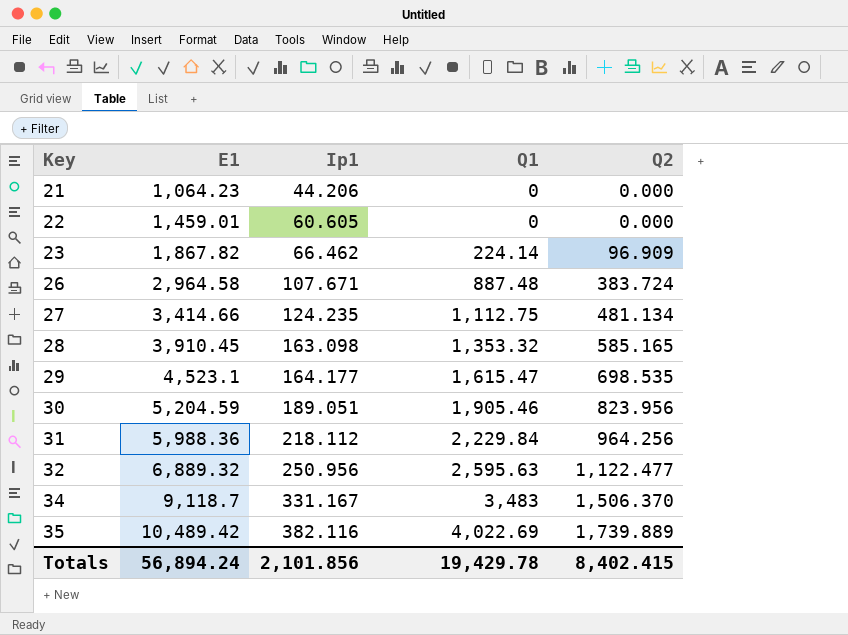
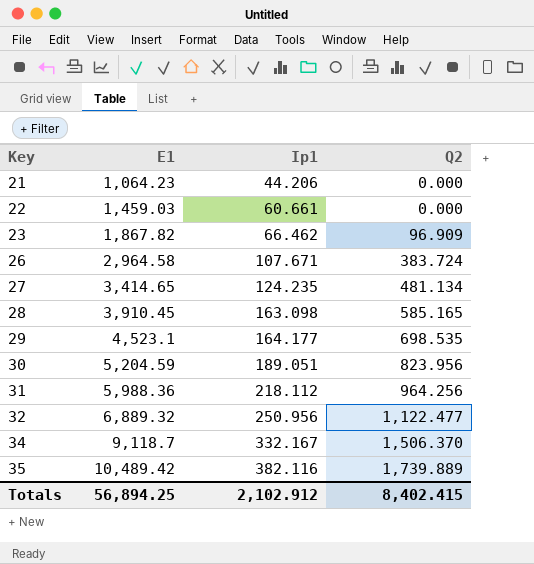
column Q1 | position: 4 -> none
22 | E1: 1,459.01 -> 1,459.03
22 | Ip1: 60.605 -> 60.661
27 | E1: 3,414.66 -> 3,414.65
34 | Ip1: 331.167 -> 332.167
Totals | E1: 56,894.24 -> 56,894.25
Totals | Ip1: 2,101.856 -> 2,102.912

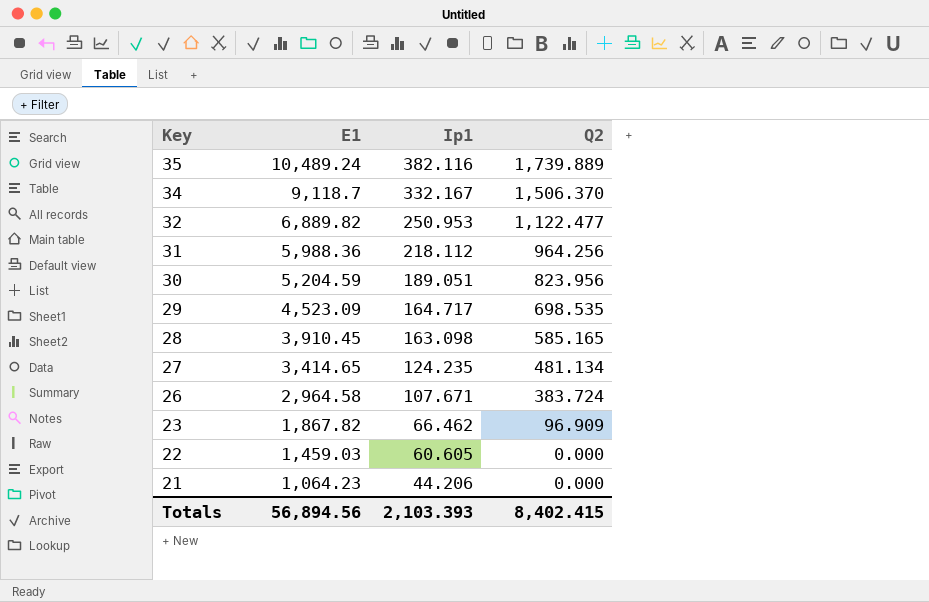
row order: Key ascending -> Key descending
35 | E1: 10,489.42 -> 10,489.24
32 | E1: 6,889.32 -> 6,889.82
32 | Ip1: 250.956 -> 250.953
29 | E1: 4,523.1 -> 4,523.09
29 | Ip1: 164.177 -> 164.717
22 | Ip1: 60.661 -> 60.605
Totals | E1: 56,894.25 -> 56,894.56
Totals | Ip1: 2,102.912 -> 2,103.393

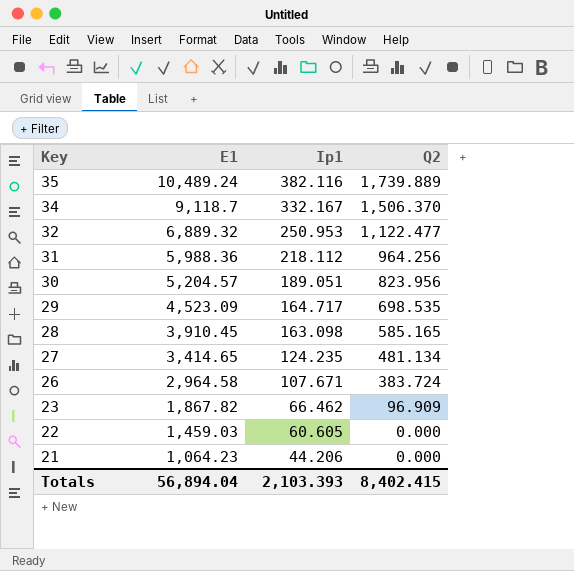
32 | E1: 6,889.82 -> 6,889.32
30 | E1: 5,204.59 -> 5,204.57
Totals | E1: 56,894.56 -> 56,894.04

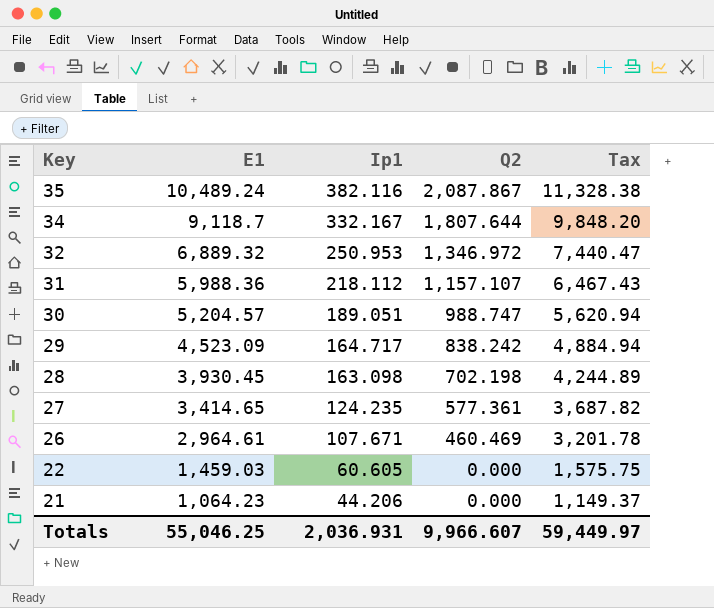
column Tax | formula: none -> [E1] * 1.08
row 23: 1,867.82 | 66.462 | 96.909 -> none
35 | Q2: 1,739.889 -> 2,087.867
34 | Q2: 1,506.370 -> 1,807.644
32 | Q2: 1,122.477 -> 1,346.972
31 | Q2: 964.256 -> 1,157.107
30 | Q2: 823.956 -> 988.747
29 | Q2: 698.535 -> 838.242
28 | E1: 3,910.45 -> 3,930.45
28 | Q2: 585.165 -> 702.198
27 | Q2: 481.134 -> 577.361
26 | E1: 2,964.58 -> 2,964.61
26 | Q2: 383.724 -> 460.469
Totals | E1: 56,894.04 -> 55,046.25
Totals | Ip1: 2,103.393 -> 2,036.931
Totals | Q2: 8,402.415 -> 9,966.607

